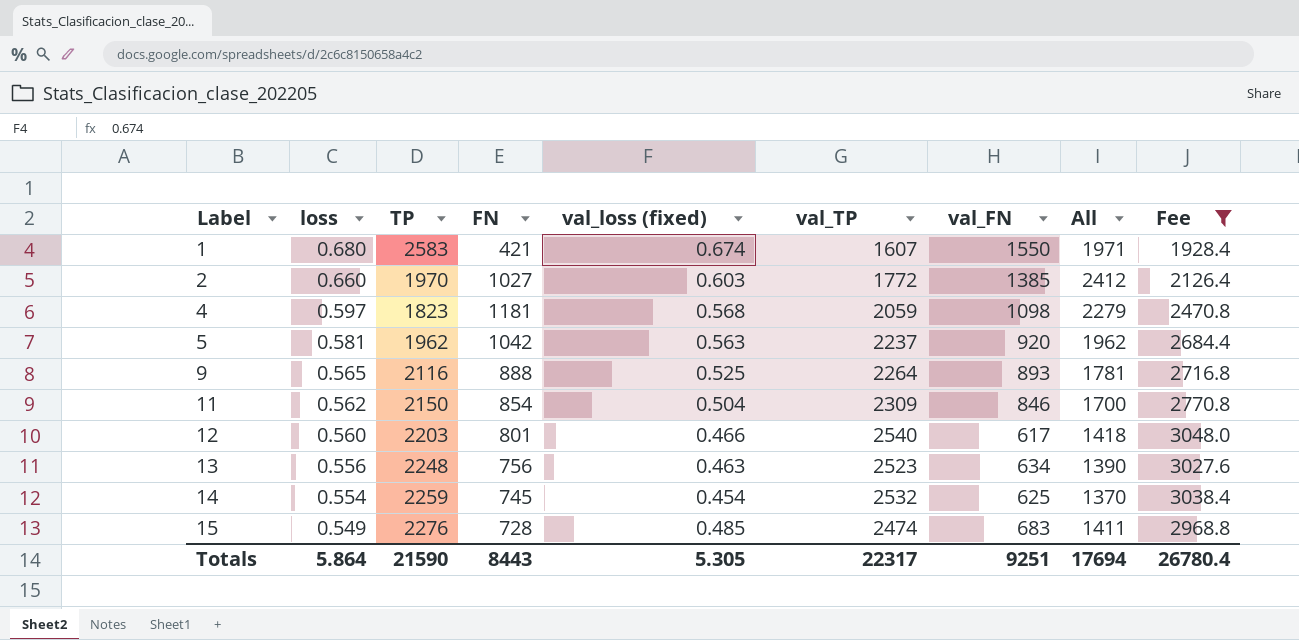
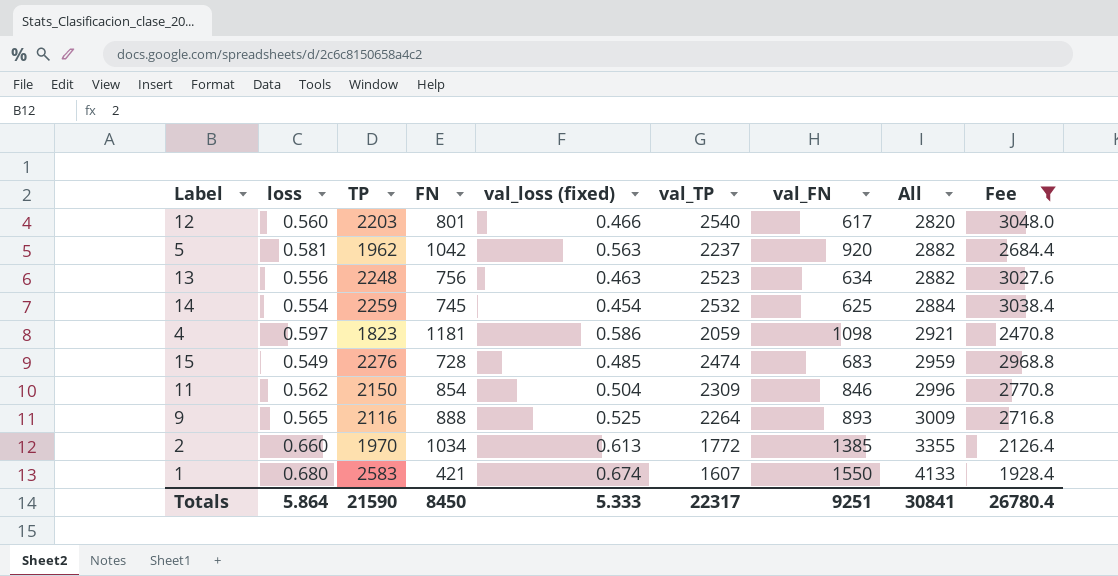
row order: Label ascending -> All ascending
column All | formula: [FN] + [val_FN] -> [TP] + [val_FN]
4 | val_loss (fixed): 0.568 -> 0.586
2 | FN: 1027 -> 1034
2 | val_loss (fixed): 0.603 -> 0.613
Totals | FN: 8443 -> 8450
Totals | val_loss (fixed): 5.305 -> 5.333
Totals | All: 17694 -> 30841

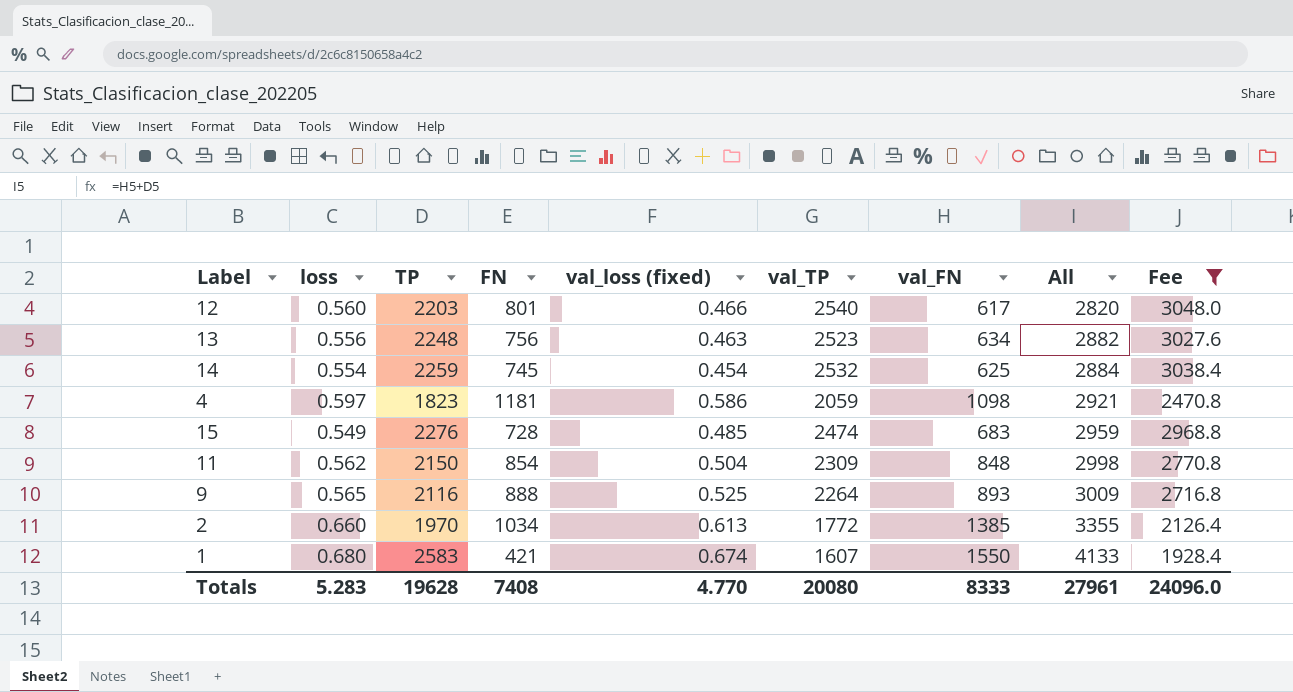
row 5: 0.581 | 1962 | 1042 | 0.563 | 2237 | 920 | 2882 | 2684.4 -> none
11 | val_FN: 846 -> 848
11 | All: 2996 -> 2998
Totals | loss: 5.864 -> 5.283
Totals | TP: 21590 -> 19628
Totals | FN: 8450 -> 7408
Totals | val_loss (fixed): 5.333 -> 4.770
Totals | val_TP: 22317 -> 20080
Totals | val_FN: 9251 -> 8333
Totals | All: 30841 -> 27961
Totals | Fee: 26780.4 -> 24096.0

